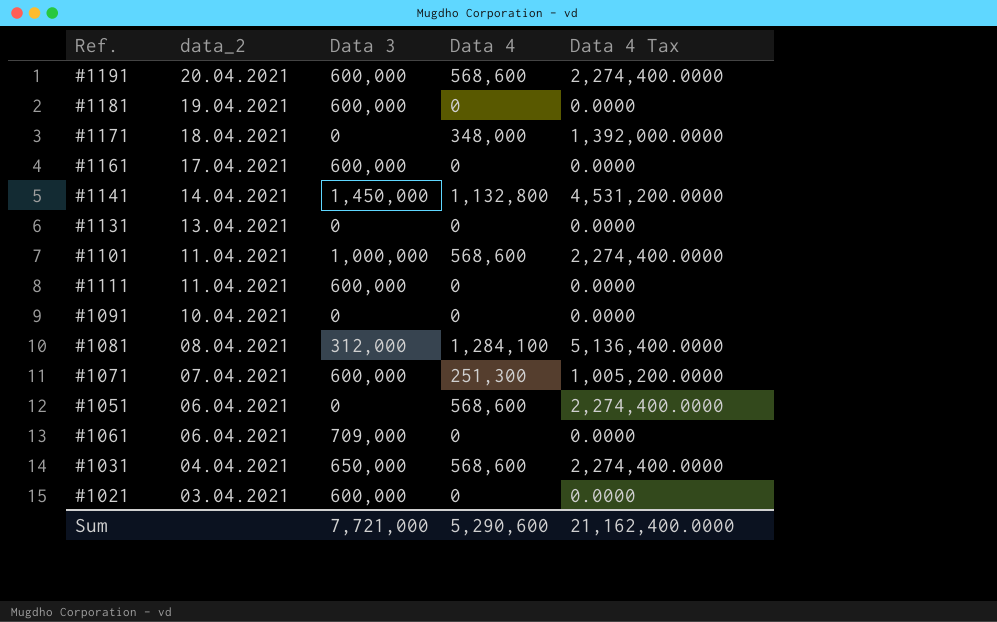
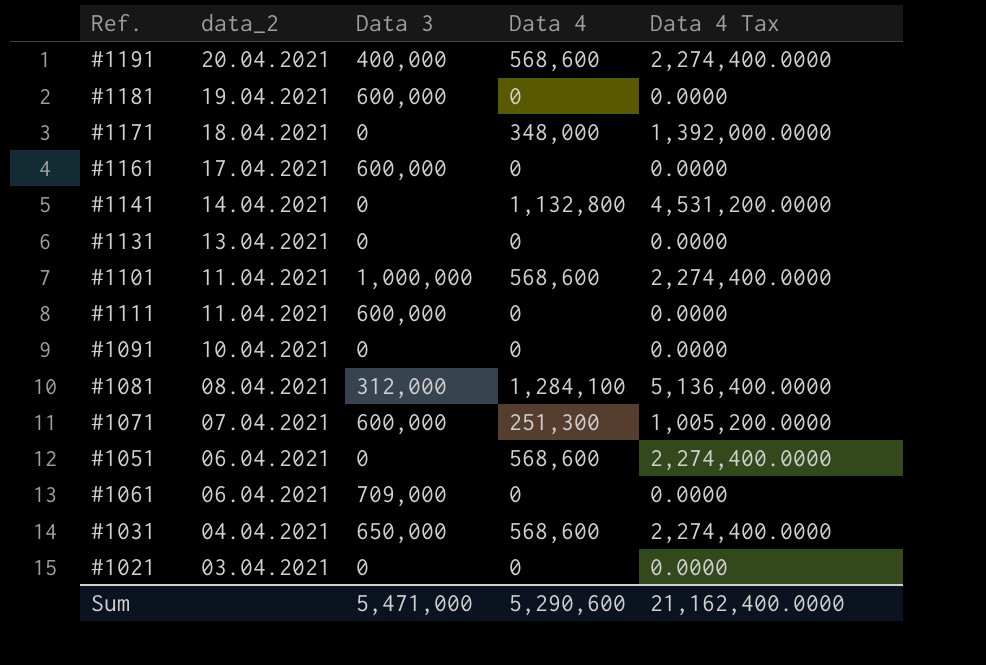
#1191 | Data 3: 600,000 -> 400,000
#1141 | Data 3: 1,450,000 -> 0
#1021 | Data 3: 600,000 -> 0
Sum | Data 3: 7,721,000 -> 5,471,000

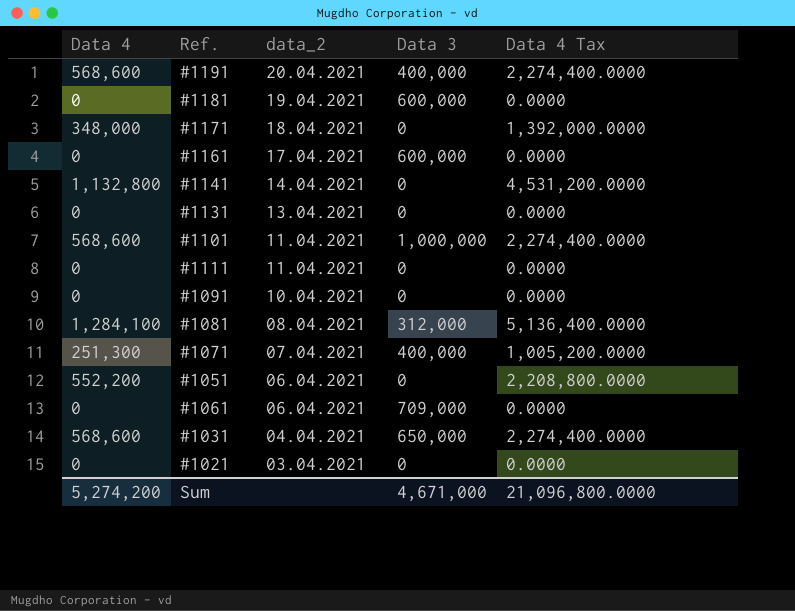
column Data 4 | position: 4 -> 1
#1111 | Data 3: 600,000 -> 0
#1071 | Data 3: 600,000 -> 400,000
#1051 | Data 4: 568,600 -> 552,200
#1051 | Data 4 Tax: 2,274,400.0000 -> 2,208,800.0000
Sum | Data 4: 5,290,600 -> 5,274,200
Sum | Data 3: 5,471,000 -> 4,671,000
Sum | Data 4 Tax: 21,162,400.0000 -> 21,096,800.0000

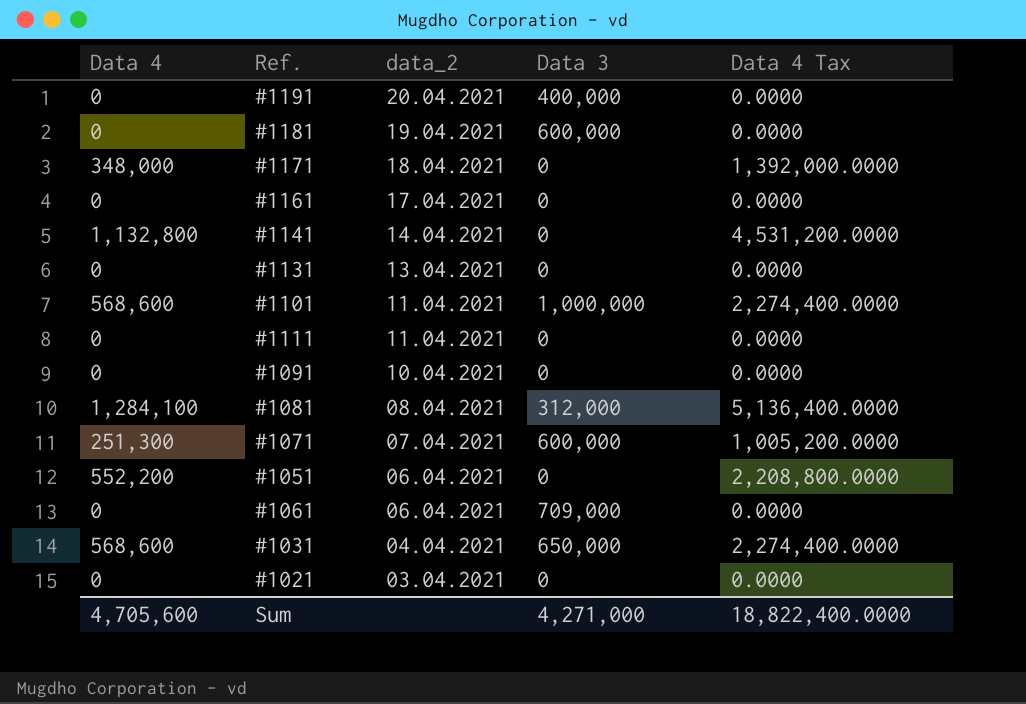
#1191 | Data 4: 568,600 -> 0
#1191 | Data 4 Tax: 2,274,400.0000 -> 0.0000
#1161 | Data 3: 600,000 -> 0
#1071 | Data 3: 400,000 -> 600,000
Sum | Data 4: 5,274,200 -> 4,705,600
Sum | Data 3: 4,671,000 -> 4,271,000
Sum | Data 4 Tax: 21,096,800.0000 -> 18,822,400.0000

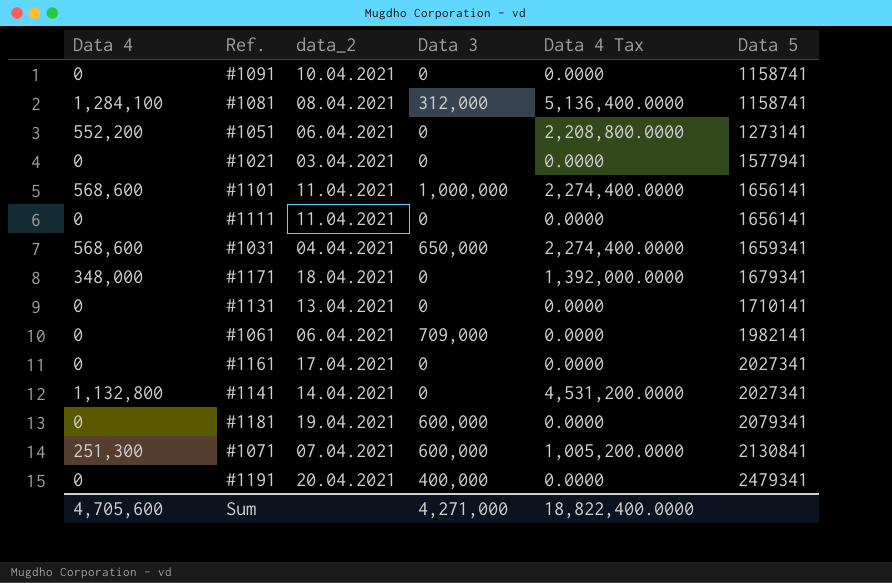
row order: data_2 descending -> Data 5 ascending
column Data 5 | position: none -> 6

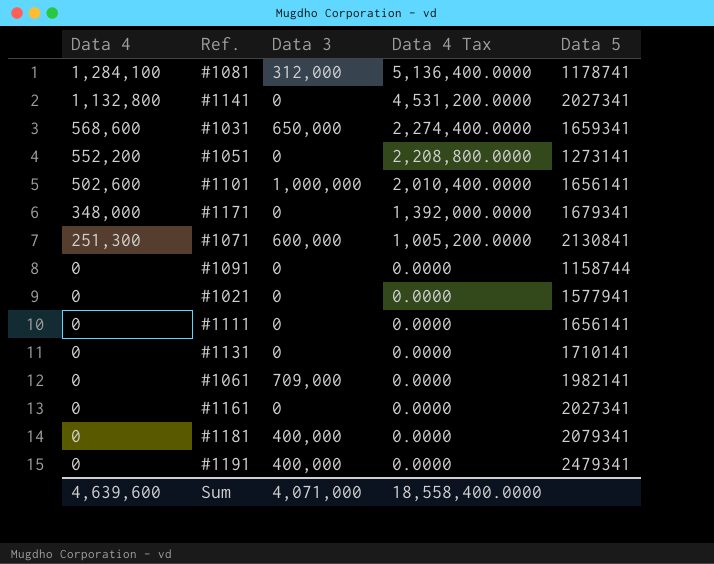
row order: Data 5 ascending -> Data 4 descending
column data_2 | position: 3 -> none
#1081 | Data 5: 1158741 -> 1178741
#1101 | Data 4: 568,600 -> 502,600
#1101 | Data 4 Tax: 2,274,400.0000 -> 2,010,400.0000
#1091 | Data 5: 1158741 -> 1158744
#1181 | Data 3: 600,000 -> 400,000
Sum | Data 4: 4,705,600 -> 4,639,600
Sum | Data 3: 4,271,000 -> 4,071,000
Sum | Data 4 Tax: 18,822,400.0000 -> 18,558,400.0000

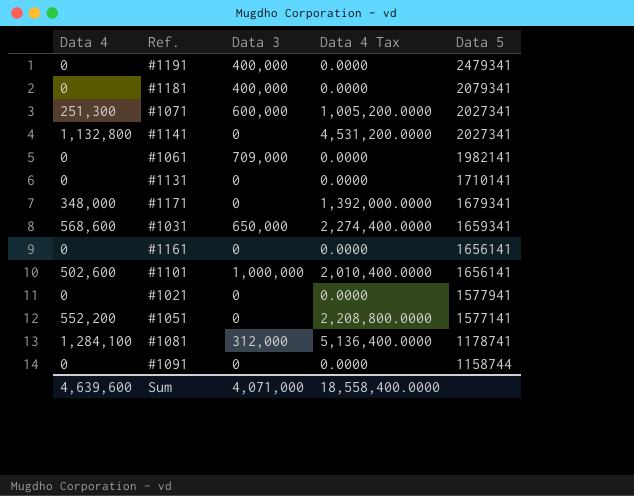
row order: Data 4 descending -> Data 5 descending
row #1111: 0 | 0 | 0.0000 | 1656141 -> none
#1071 | Data 5: 2130841 -> 2027341
#1161 | Data 5: 2027341 -> 1656141
#1051 | Data 5: 1273141 -> 1577141

